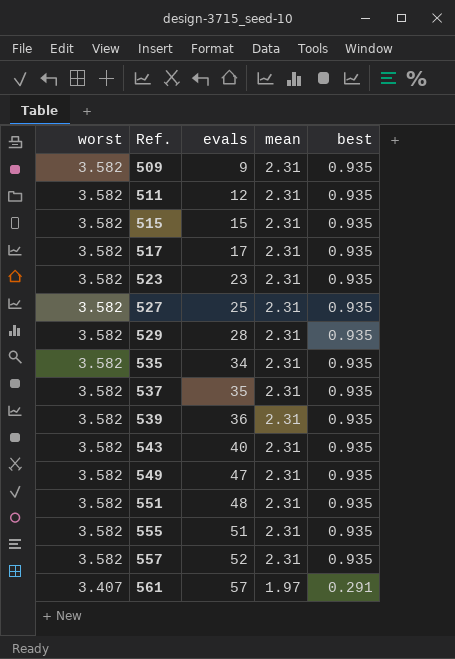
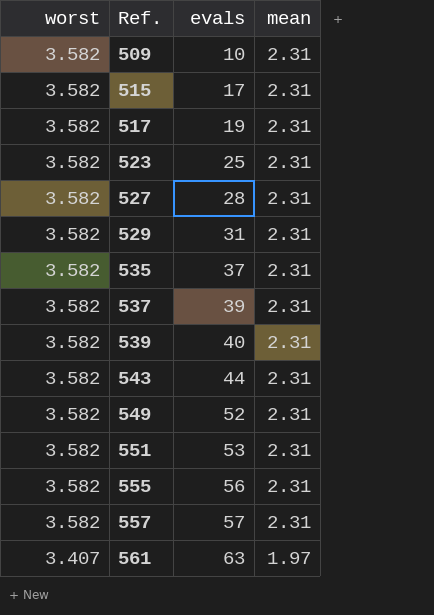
column best | position: 5 -> none
row 511: 3.582 | 12 | 2.31 | 0.935 -> none
509 | evals: 9 -> 10
515 | evals: 15 -> 17
517 | evals: 17 -> 19
523 | evals: 23 -> 25
527 | evals: 25 -> 28
529 | evals: 28 -> 31
535 | evals: 34 -> 37
537 | evals: 35 -> 39
539 | evals: 36 -> 40
543 | evals: 40 -> 44
549 | evals: 47 -> 52
551 | evals: 48 -> 53
555 | evals: 51 -> 56
557 | evals: 52 -> 57
561 | evals: 57 -> 63

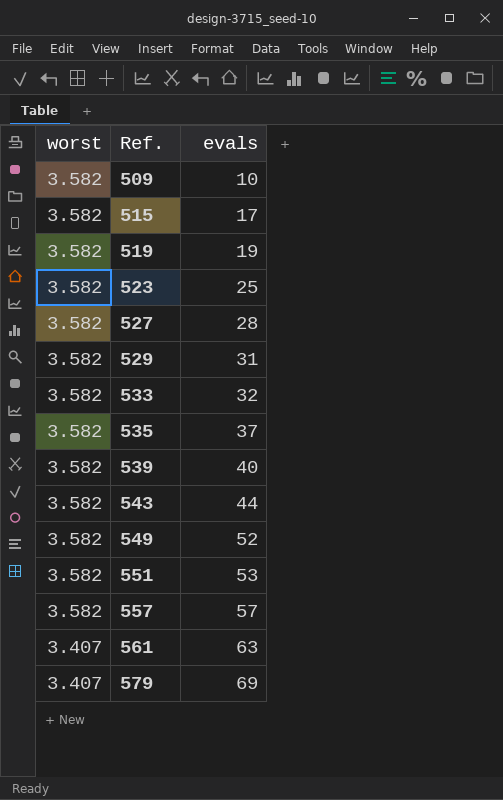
column mean | position: 4 -> none
row 517: 3.582 | 19 | 2.31 -> none
row 537: 3.582 | 39 | 2.31 -> none
row 555: 3.582 | 56 | 2.31 -> none
row 519: none -> 3.582 | 19
row 533: none -> 3.582 | 32
row 579: none -> 3.407 | 69

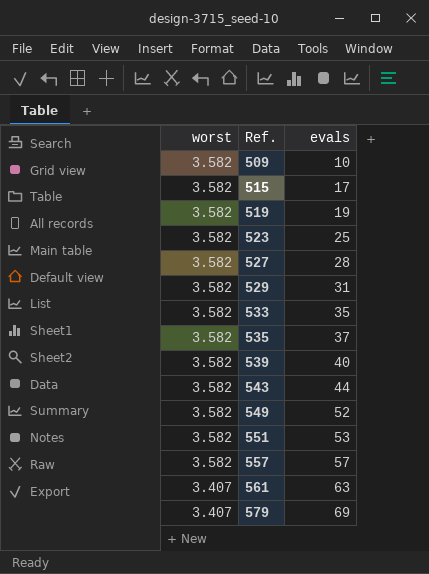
533 | evals: 32 -> 35

